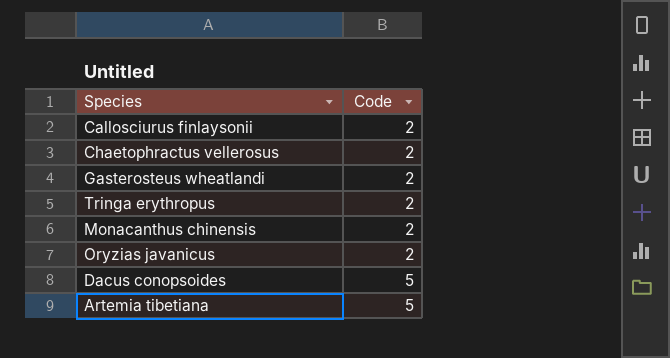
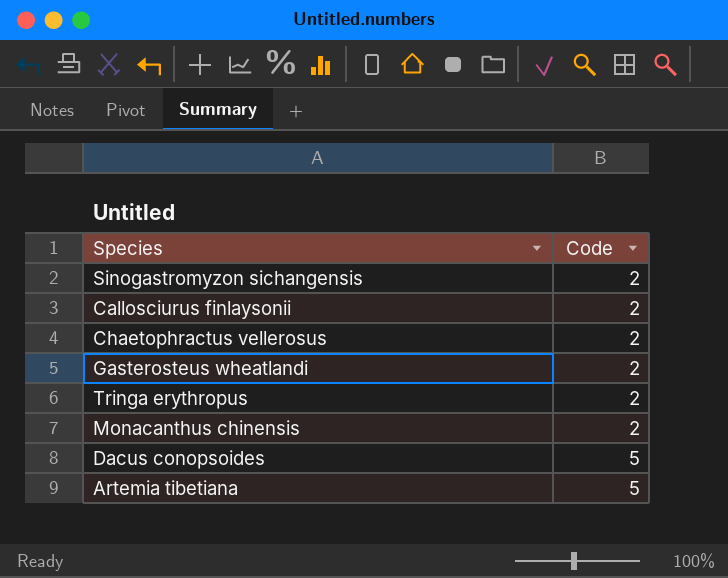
row Oryzias javanicus: 2 -> none
row Sinogastromyzon sichangensis: none -> 2

